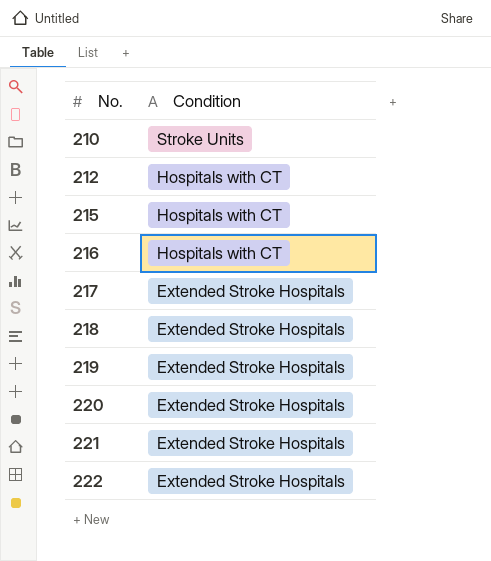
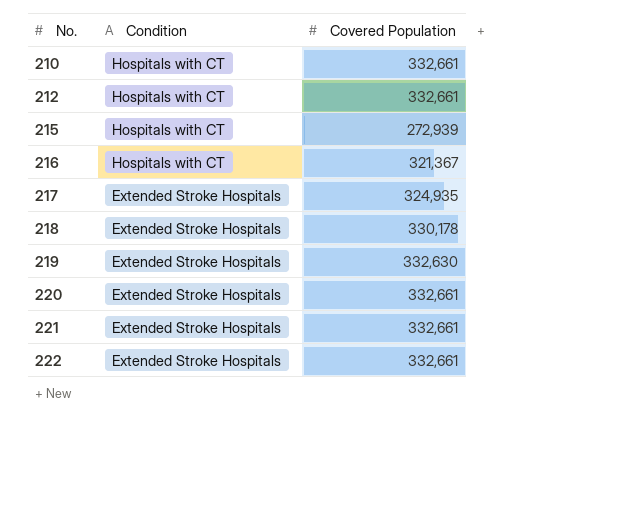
column Covered Population | position: none -> 3
210 | Condition: Stroke Units -> Hospitals with CT

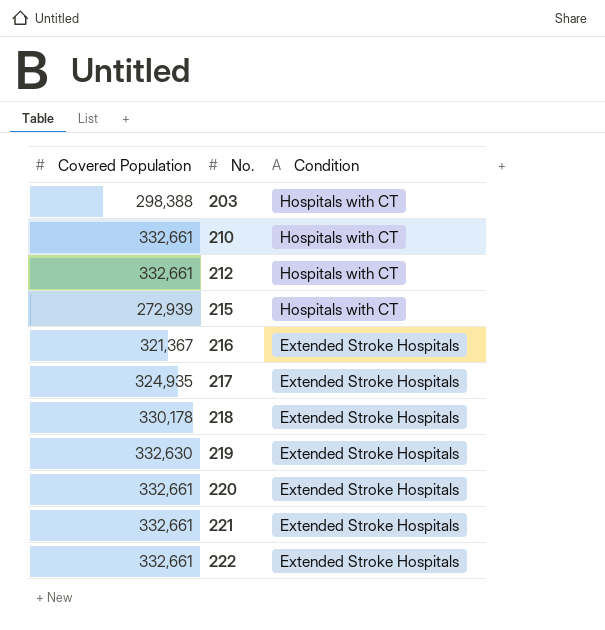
column Covered Population | position: 3 -> 1
row 203: none -> 298,388 | Hospitals with CT
216 | Condition: Hospitals with CT -> Extended Stroke Hospitals

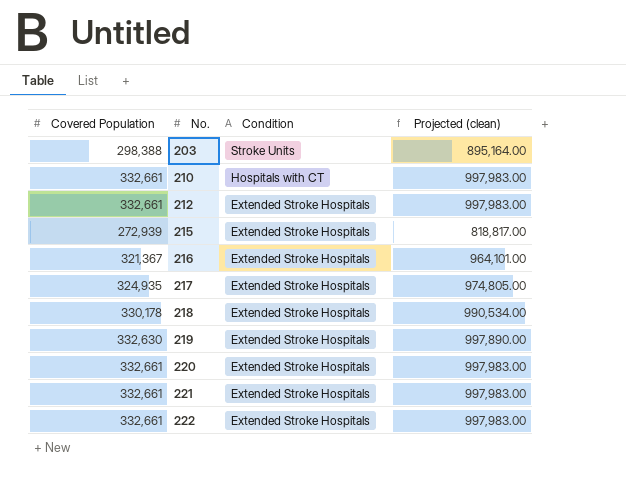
column Projected (clean) | formula: none -> [Covered Population] * 3
203 | Condition: Hospitals with CT -> Stroke Units
212 | Condition: Hospitals with CT -> Extended Stroke Hospitals
215 | Condition: Hospitals with CT -> Extended Stroke Hospitals

